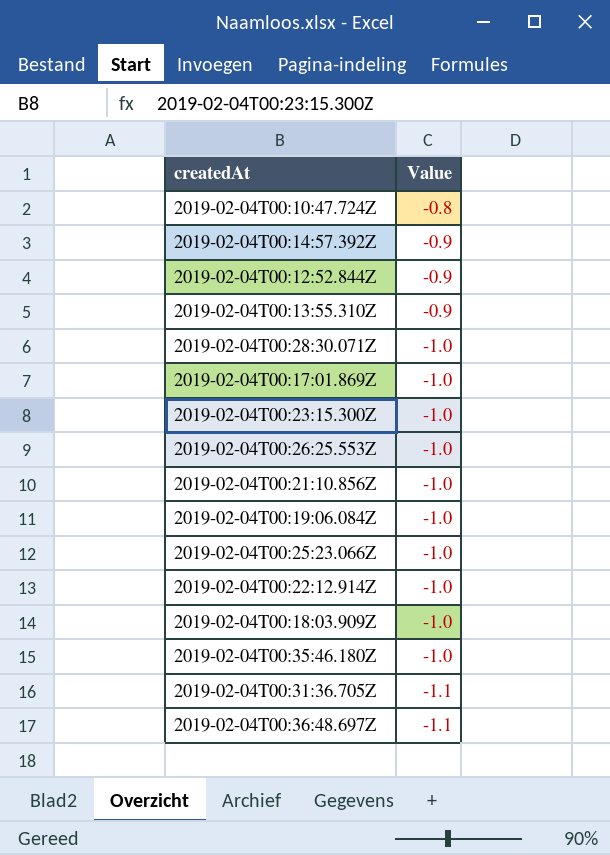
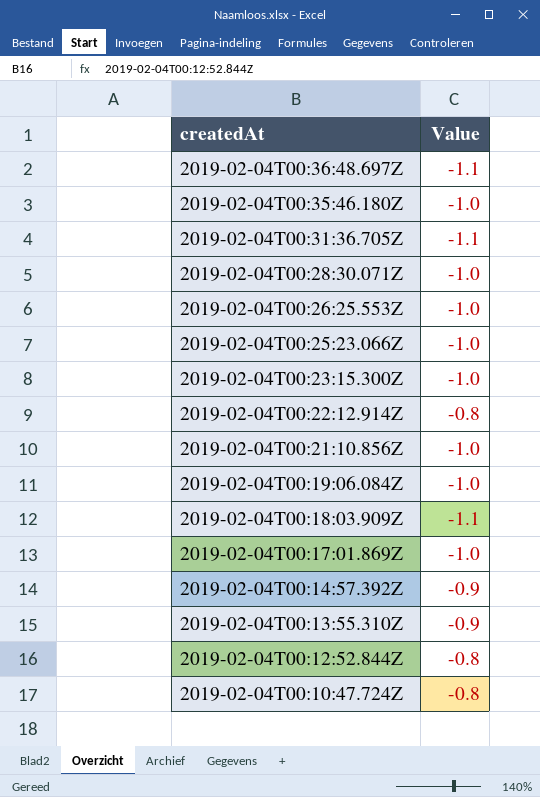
row order: Value descending -> createdAt descending
2019-02-04T00:22:12.914Z | Value: -1.0 -> -0.8
2019-02-04T00:18:03.909Z | Value: -1.0 -> -1.1
2019-02-04T00:12:52.844Z | Value: -0.9 -> -0.8

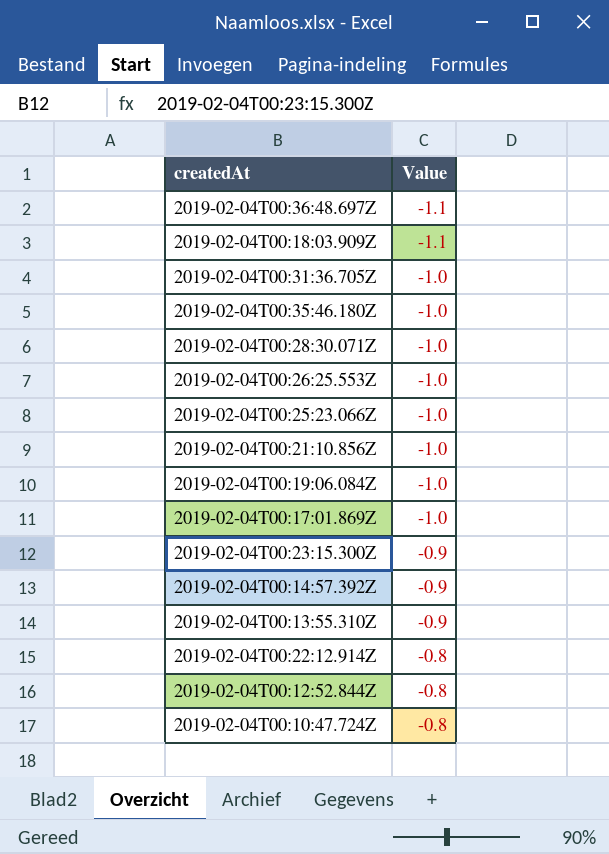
row order: createdAt descending -> Value ascending
2019-02-04T00:31:36.705Z | Value: -1.1 -> -1.0
2019-02-04T00:23:15.300Z | Value: -1.0 -> -0.9

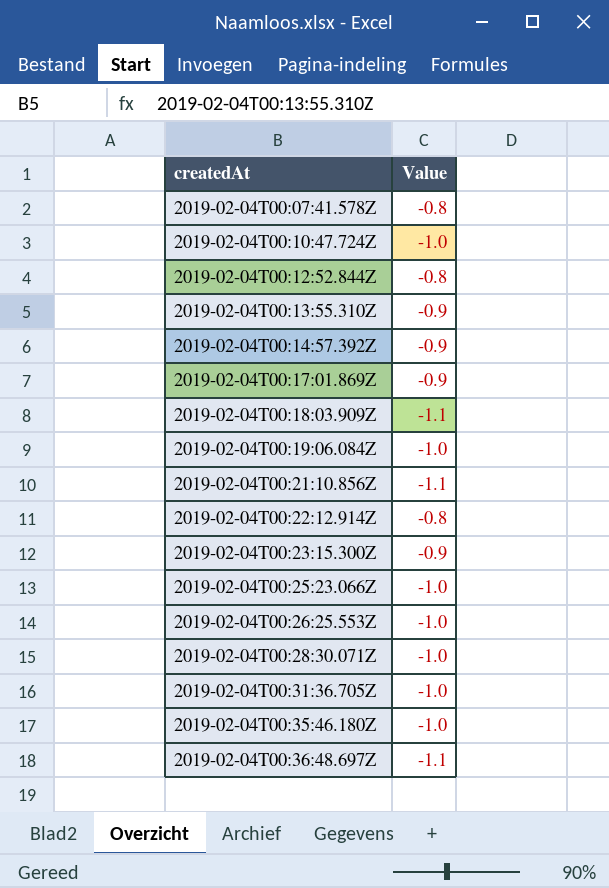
row order: Value ascending -> createdAt ascending
row 2019-02-04T00:07:41.578Z: none -> -0.8
2019-02-04T00:10:47.724Z | Value: -0.8 -> -1.0
2019-02-04T00:17:01.869Z | Value: -1.0 -> -0.9
2019-02-04T00:21:10.856Z | Value: -1.0 -> -1.1

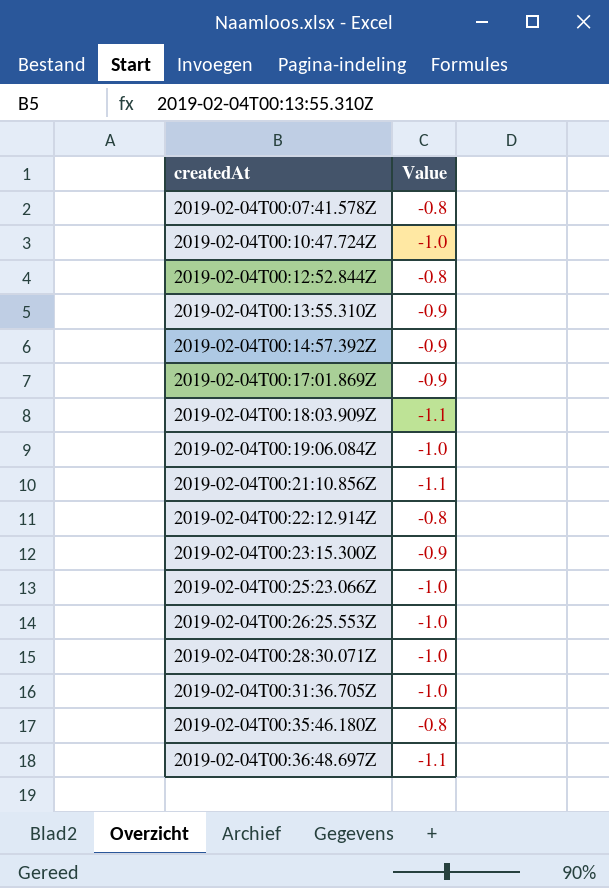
2019-02-04T00:35:46.180Z | Value: -1.0 -> -0.8

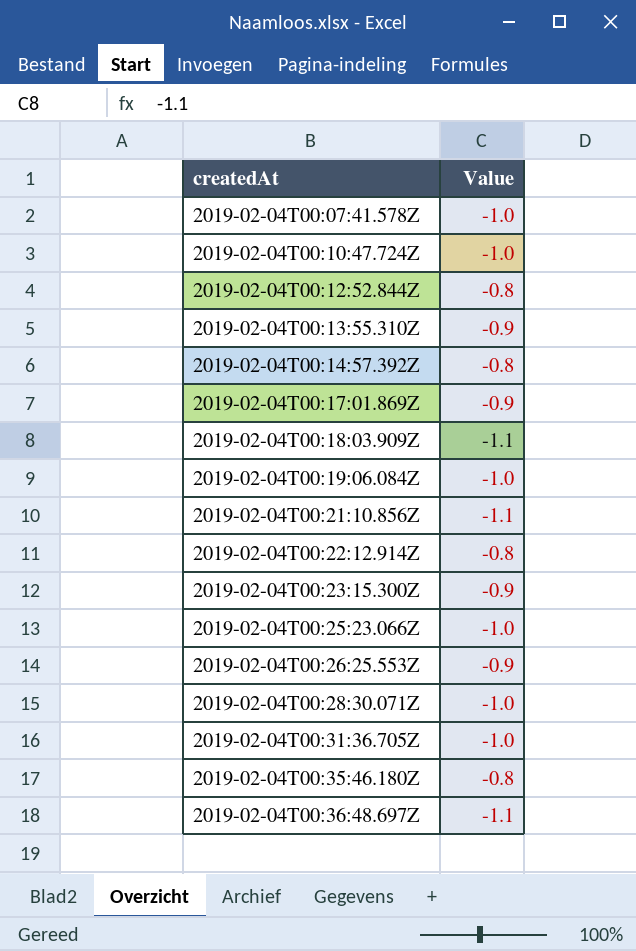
2019-02-04T00:07:41.578Z | Value: -0.8 -> -1.0
2019-02-04T00:14:57.392Z | Value: -0.9 -> -0.8
2019-02-04T00:26:25.553Z | Value: -1.0 -> -0.9

